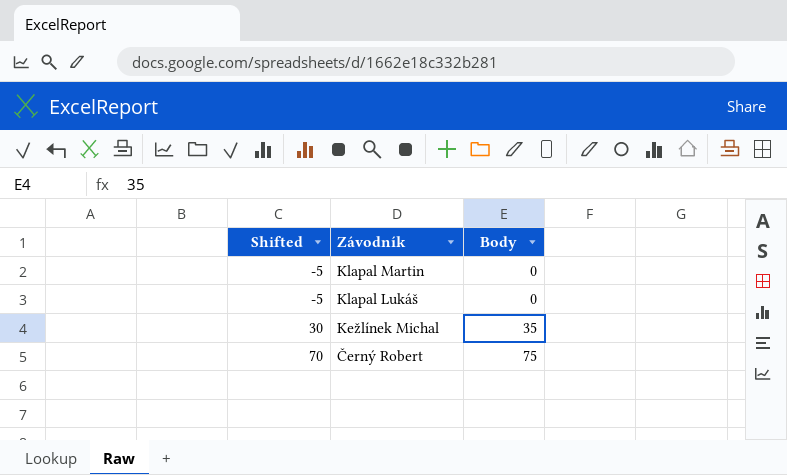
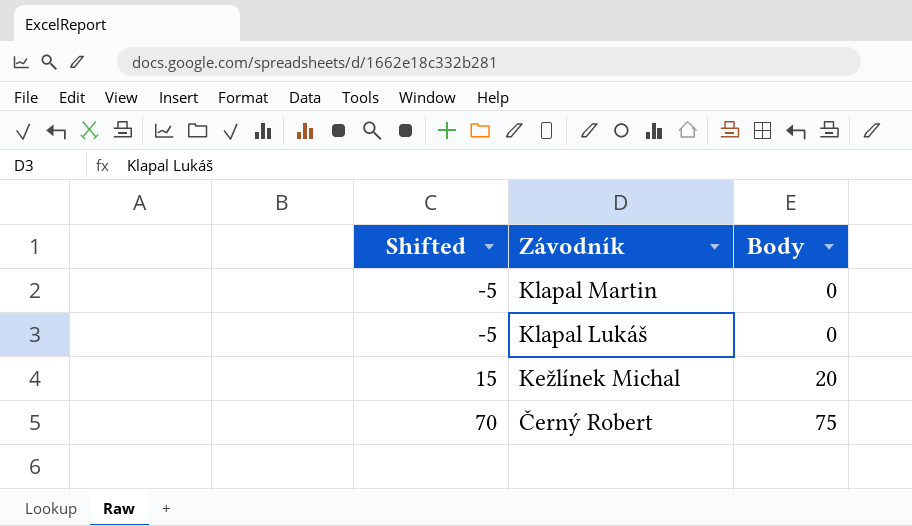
Kežlínek Michal | Shifted: 30 -> 15
Kežlínek Michal | Body: 35 -> 20

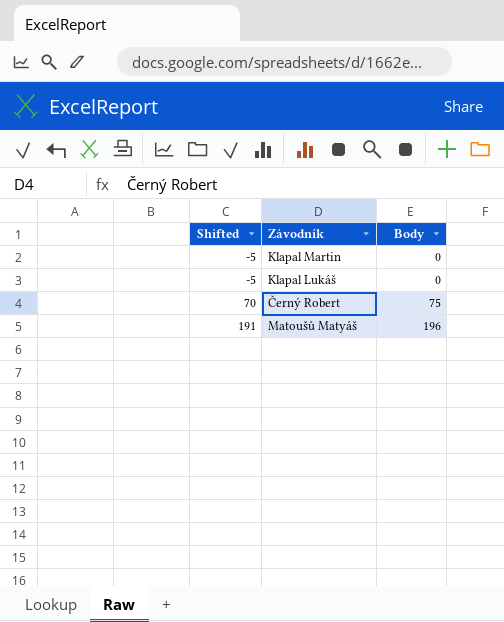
row Kežlínek Michal: 15 | 20 -> none
row Matoušů Matyáš: none -> 191 | 196

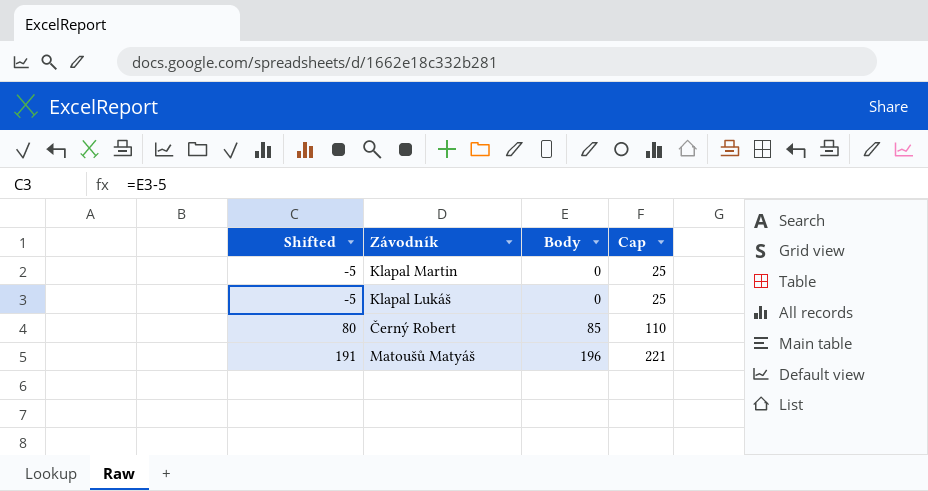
column Cap | formula: none -> [Body] + 25
Černý Robert | Shifted: 70 -> 80
Černý Robert | Body: 75 -> 85

